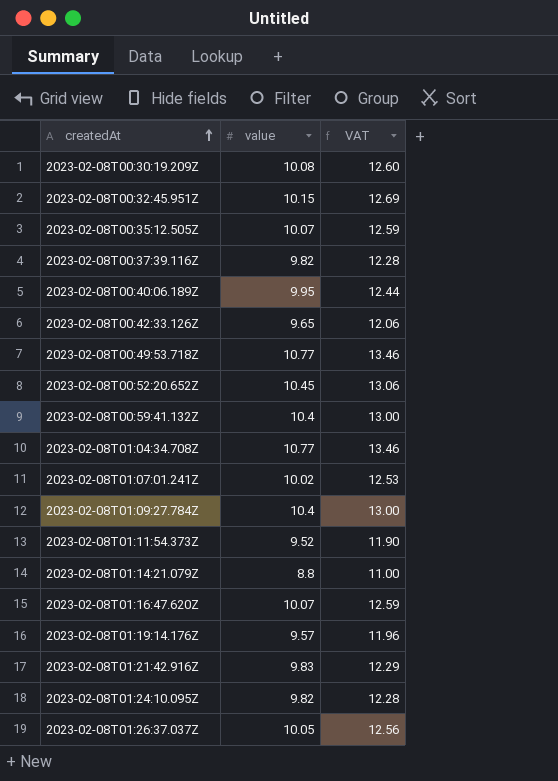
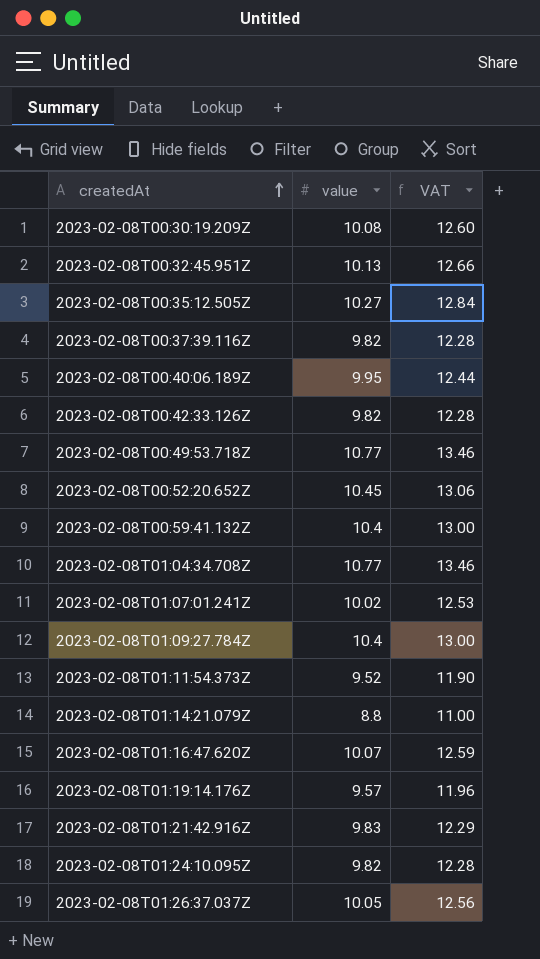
2023-02-08T00:32:45.951Z | value: 10.15 -> 10.13
2023-02-08T00:32:45.951Z | VAT: 12.69 -> 12.66
2023-02-08T00:35:12.505Z | value: 10.07 -> 10.27
2023-02-08T00:35:12.505Z | VAT: 12.59 -> 12.84
2023-02-08T00:42:33.126Z | value: 9.65 -> 9.82
2023-02-08T00:42:33.126Z | VAT: 12.06 -> 12.28

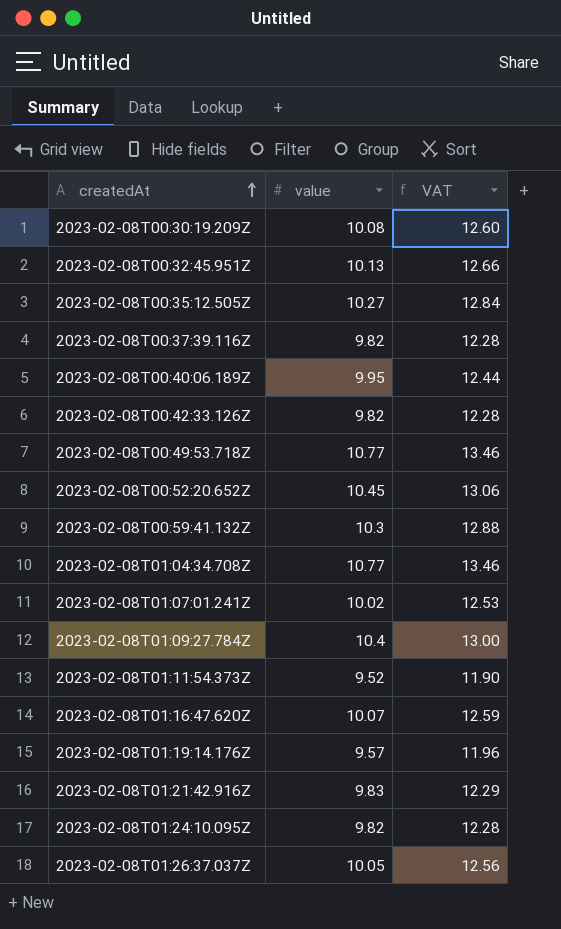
row 2023-02-08T01:14:21.079Z: 8.8 | 11.00 -> none
2023-02-08T00:59:41.132Z | value: 10.4 -> 10.3
2023-02-08T00:59:41.132Z | VAT: 13.00 -> 12.88

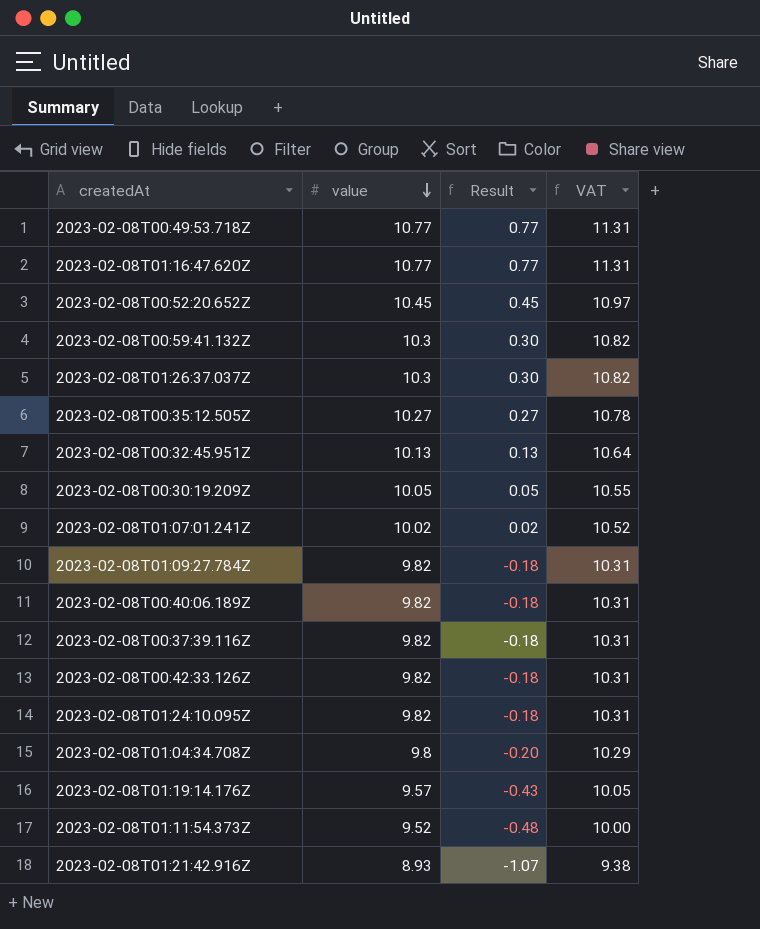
row order: createdAt ascending -> value descending
column Result | formula: none -> [value] - 10
column VAT | formula: [value] * 1.25 -> [value] * 1.05
2023-02-08T01:16:47.620Z | value: 10.07 -> 10.77
2023-02-08T01:26:37.037Z | value: 10.05 -> 10.3
2023-02-08T00:30:19.209Z | value: 10.08 -> 10.05
2023-02-08T01:09:27.784Z | value: 10.4 -> 9.82
2023-02-08T00:40:06.189Z | value: 9.95 -> 9.82
2023-02-08T01:04:34.708Z | value: 10.77 -> 9.8
2023-02-08T01:21:42.916Z | value: 9.83 -> 8.93

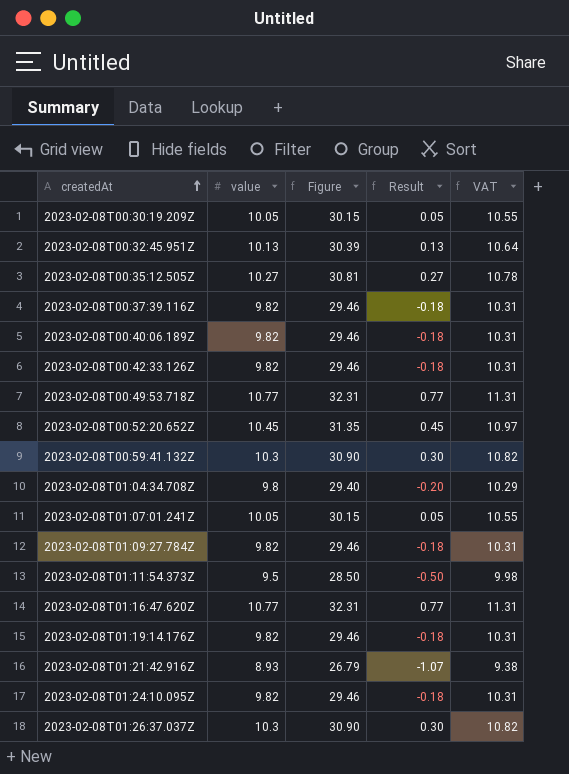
row order: value descending -> createdAt ascending
column Figure | formula: none -> [value] * 3
2023-02-08T01:07:01.241Z | value: 10.02 -> 10.05
2023-02-08T01:07:01.241Z | Result: 0.02 -> 0.05
2023-02-08T01:07:01.241Z | VAT: 10.52 -> 10.55
2023-02-08T01:11:54.373Z | value: 9.52 -> 9.5
2023-02-08T01:11:54.373Z | Result: -0.48 -> -0.50
2023-02-08T01:11:54.373Z | VAT: 10.00 -> 9.98
2023-02-08T01:19:14.176Z | value: 9.57 -> 9.82
2023-02-08T01:19:14.176Z | Result: -0.43 -> -0.18
2023-02-08T01:19:14.176Z | VAT: 10.05 -> 10.31

